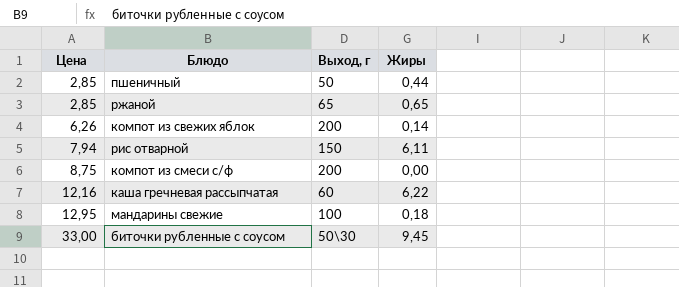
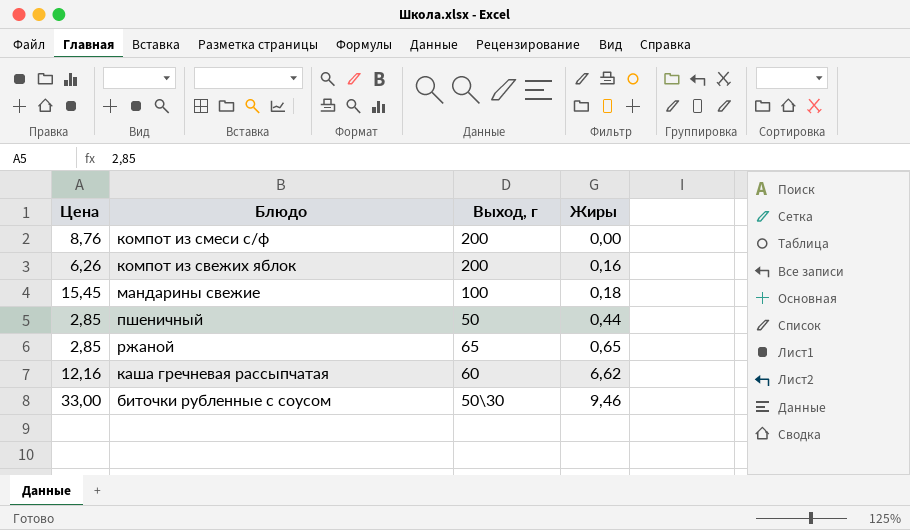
row order: Цена ascending -> Жиры ascending
row рис отварной: 7,94 | 150 | 6,11 -> none
компот из смеси с/ф | Цена: 8,75 -> 8,76
компот из свежих яблок | Жиры: 0,14 -> 0,16
мандарины свежие | Цена: 12,95 -> 15,45
каша гречневая рассыпчатая | Жиры: 6,22 -> 6,62
биточки рубленные с соусом | Жиры: 9,45 -> 9,46

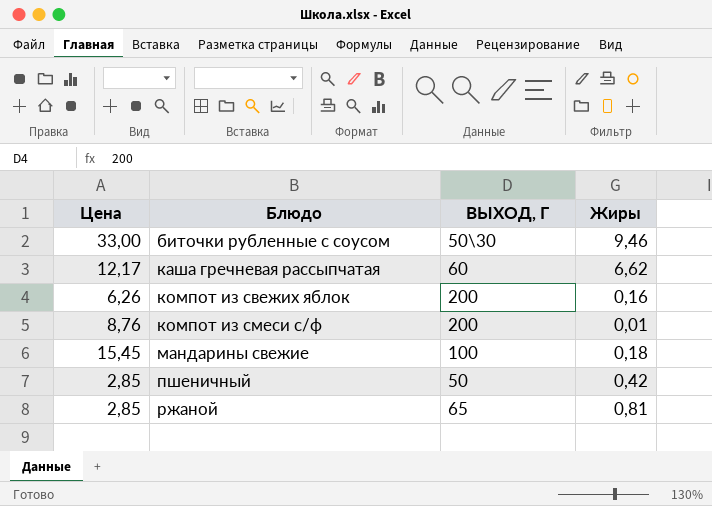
row order: Жиры ascending -> Блюдо ascending
column name: Выход, г -> ВЫХОД, Г
каша гречневая рассыпчатая | Цена: 12,16 -> 12,17
компот из смеси с/ф | Жиры: 0,00 -> 0,01
пшеничный | Жиры: 0,44 -> 0,42
ржаной | Жиры: 0,65 -> 0,81

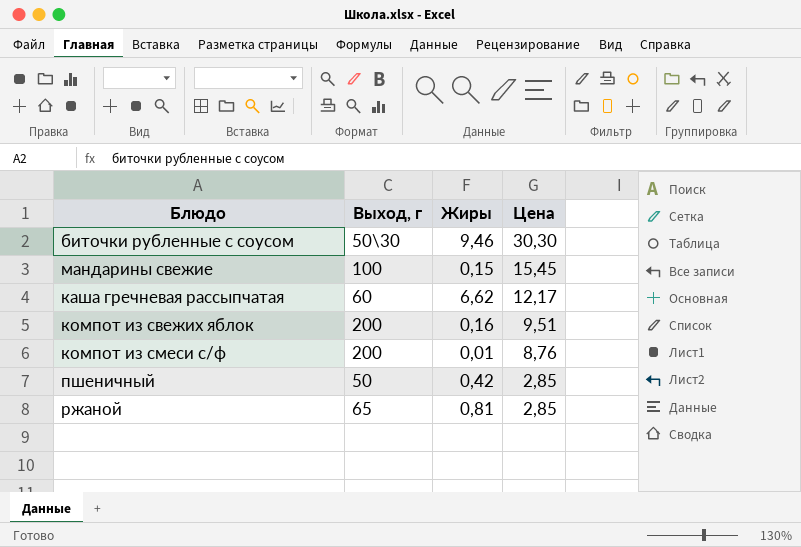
row order: Блюдо ascending -> Цена descending
column name: ВЫХОД, Г -> Выход, г
column Цена | position: 1 -> 4
биточки рубленные с соусом | Цена: 33,00 -> 30,30
мандарины свежие | Жиры: 0,18 -> 0,15
компот из свежих яблок | Цена: 6,26 -> 9,51

